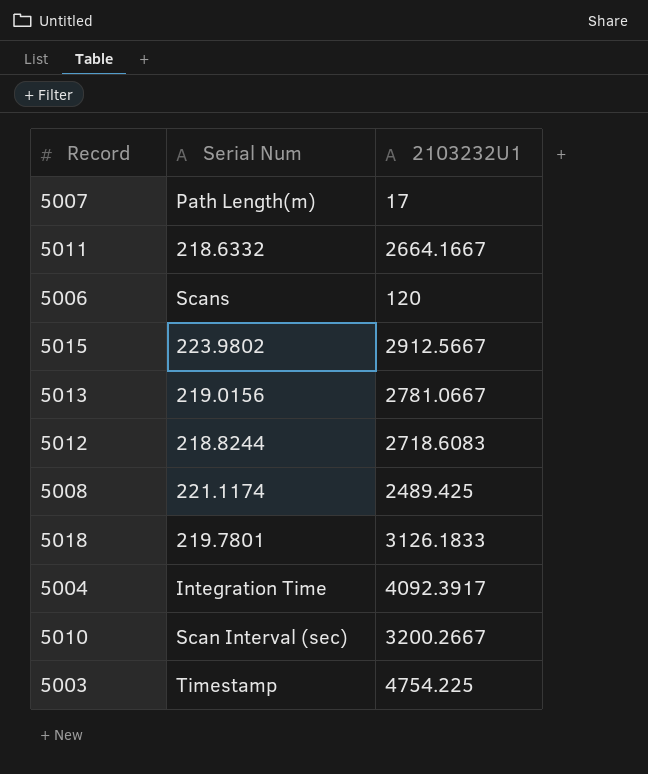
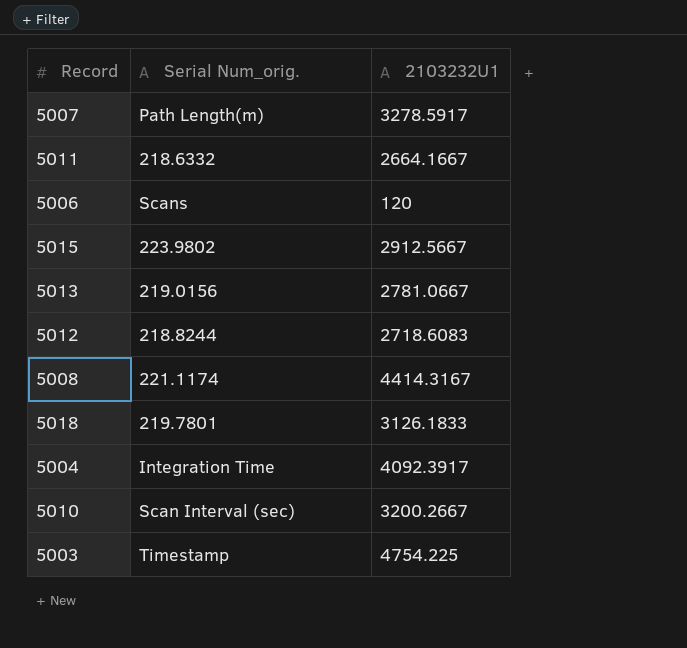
column name: Serial Num -> Serial Num_orig.
5007 | 2103232U1: 17 -> 3278.5917
5008 | 2103232U1: 2489.425 -> 4414.3167

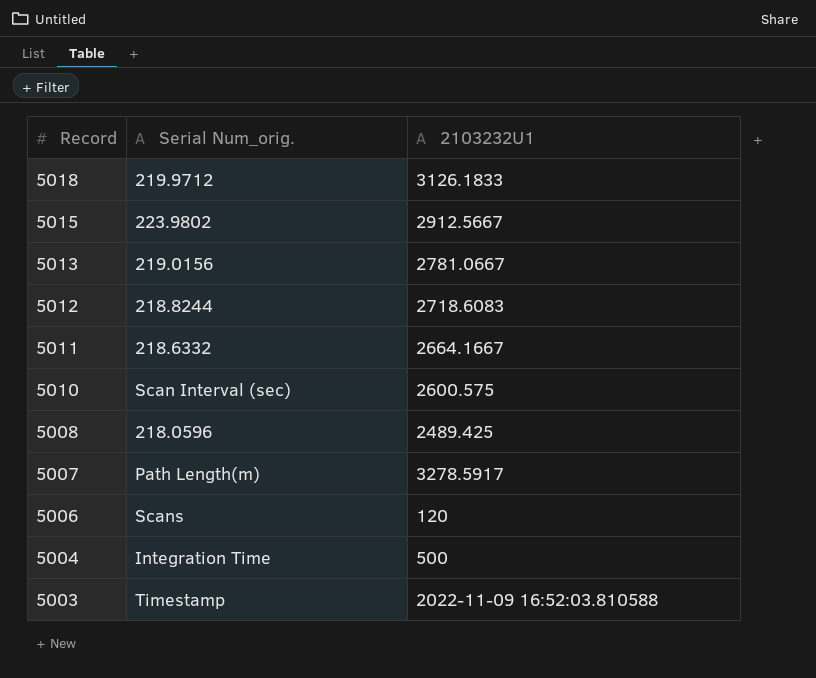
row order: none -> Record descending
5018 | Serial Num_orig.: 219.7801 -> 219.9712
5010 | 2103232U1: 3200.2667 -> 2600.575
5008 | Serial Num_orig.: 221.1174 -> 218.0596
5008 | 2103232U1: 4414.3167 -> 2489.425
5004 | 2103232U1: 4092.3917 -> 500
5003 | 2103232U1: 4754.225 -> 2022-11-09 16:52:03.810588

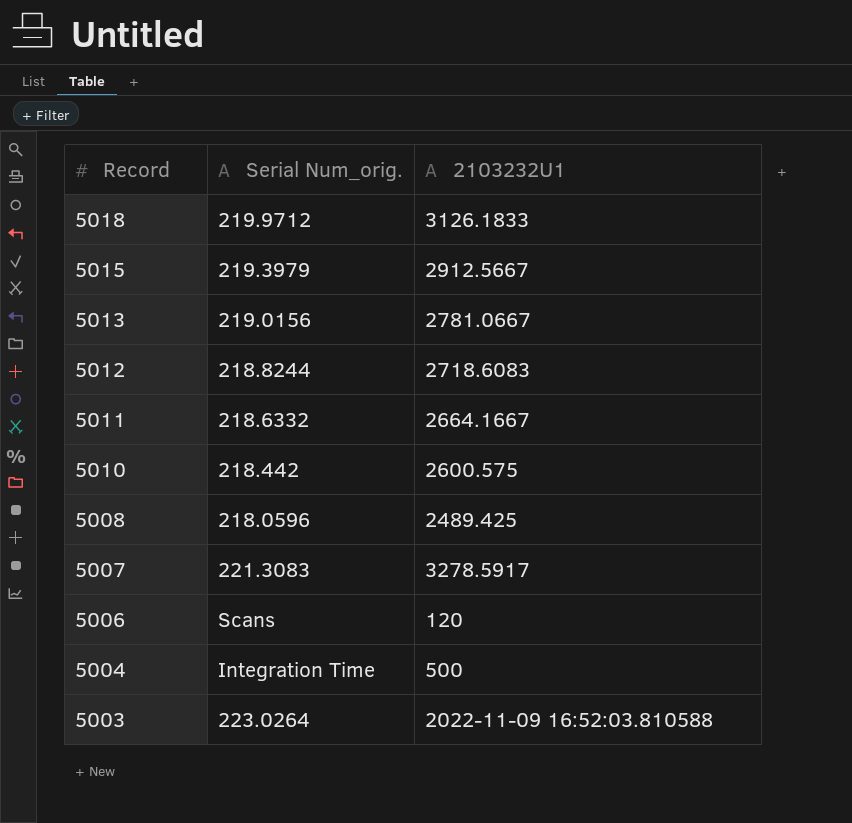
5015 | Serial Num_orig.: 223.9802 -> 219.3979
5010 | Serial Num_orig.: Scan Interval (sec) -> 218.442
5007 | Serial Num_orig.: Path Length(m) -> 221.3083
5003 | Serial Num_orig.: Timestamp -> 223.0264

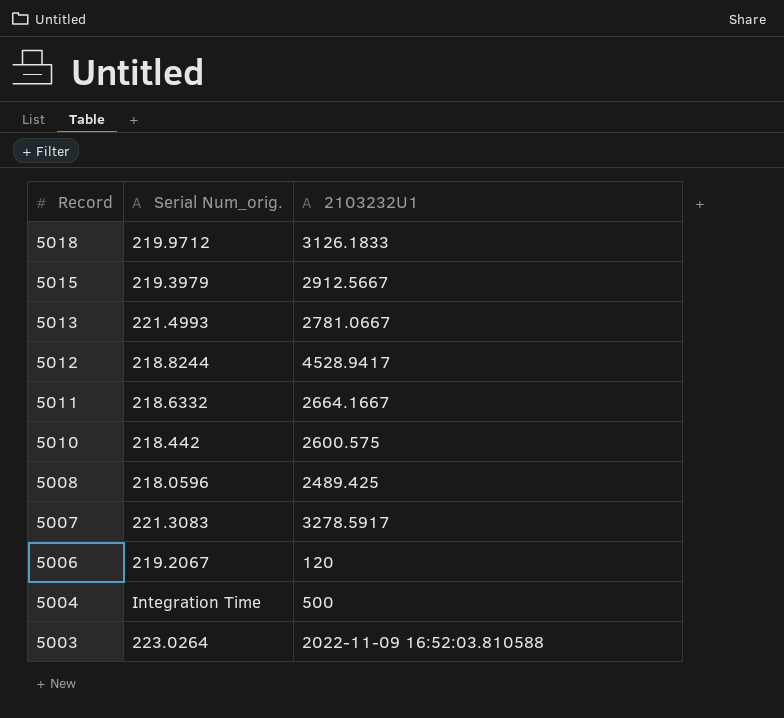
5013 | Serial Num_orig.: 219.0156 -> 221.4993
5012 | 2103232U1: 2718.6083 -> 4528.9417
5006 | Serial Num_orig.: Scans -> 219.2067

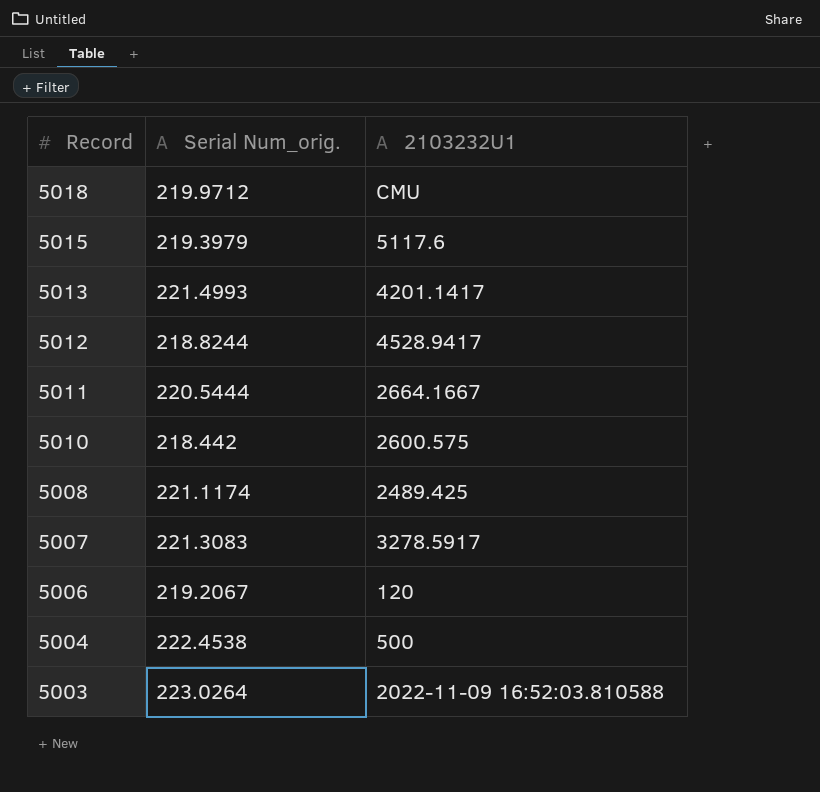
5018 | 2103232U1: 3126.1833 -> CMU
5015 | 2103232U1: 2912.5667 -> 5117.6
5013 | 2103232U1: 2781.0667 -> 4201.1417
5011 | Serial Num_orig.: 218.6332 -> 220.5444
5008 | Serial Num_orig.: 218.0596 -> 221.1174
5004 | Serial Num_orig.: Integration Time -> 222.4538

